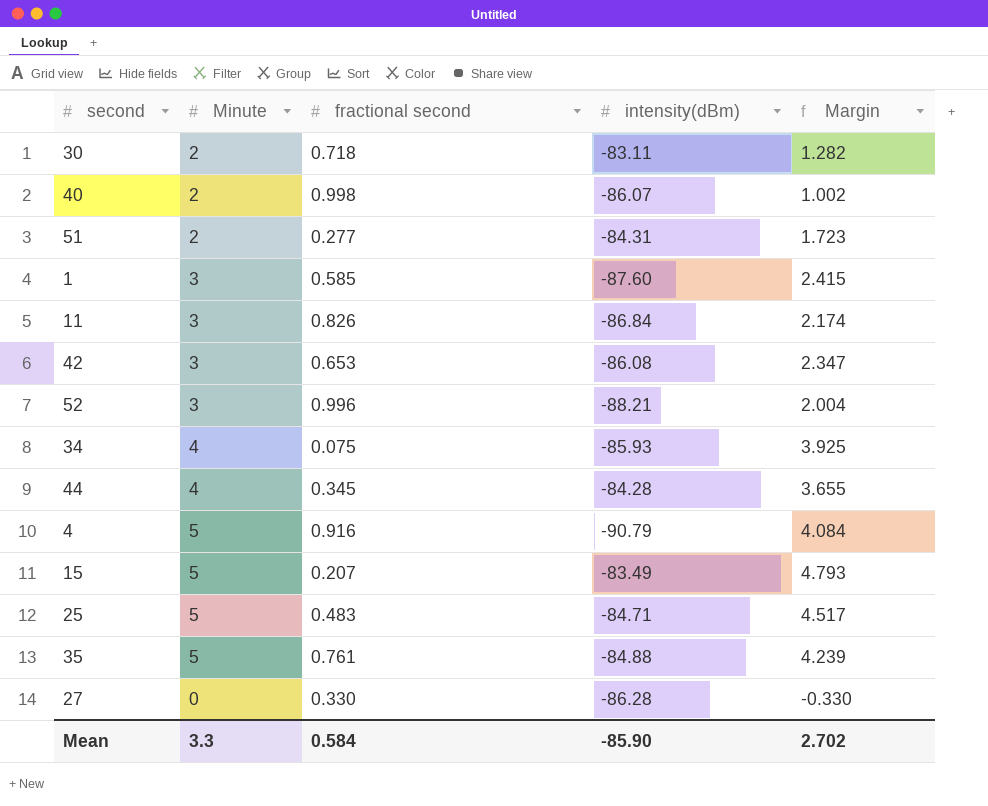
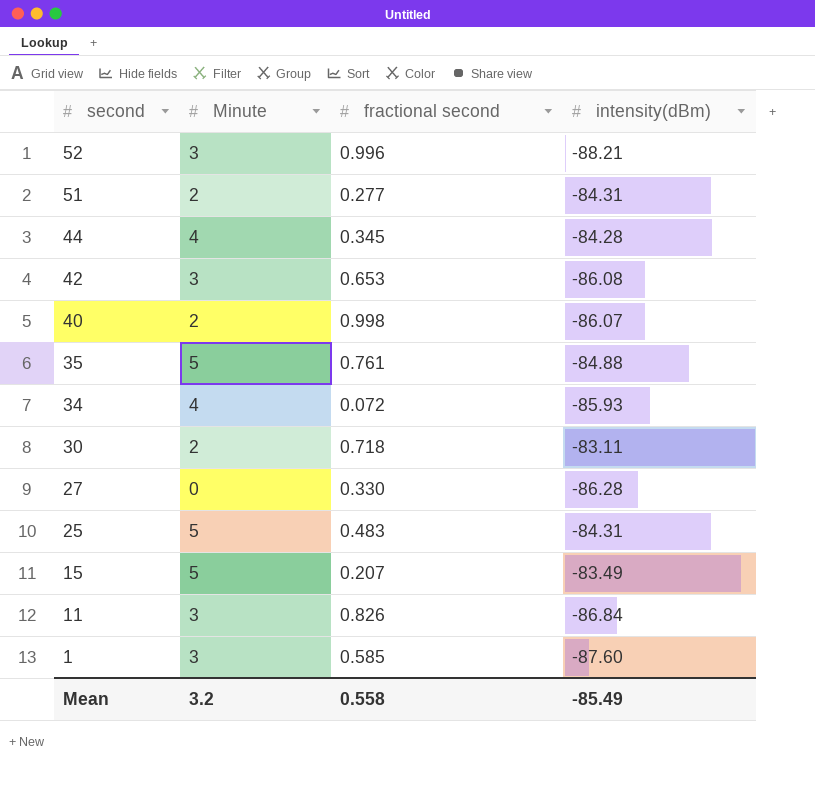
row order: none -> second descending
column Margin | formula: [Minute] - [fractional second] -> none
row 4: 5 | 0.916 | -90.79 | 4.084 -> none
34 | fractional second: 0.075 -> 0.072
25 | intensity(dBm): -84.71 -> -84.31
Mean | Minute: 3.3 -> 3.2
Mean | fractional second: 0.584 -> 0.558
Mean | intensity(dBm): -85.90 -> -85.49

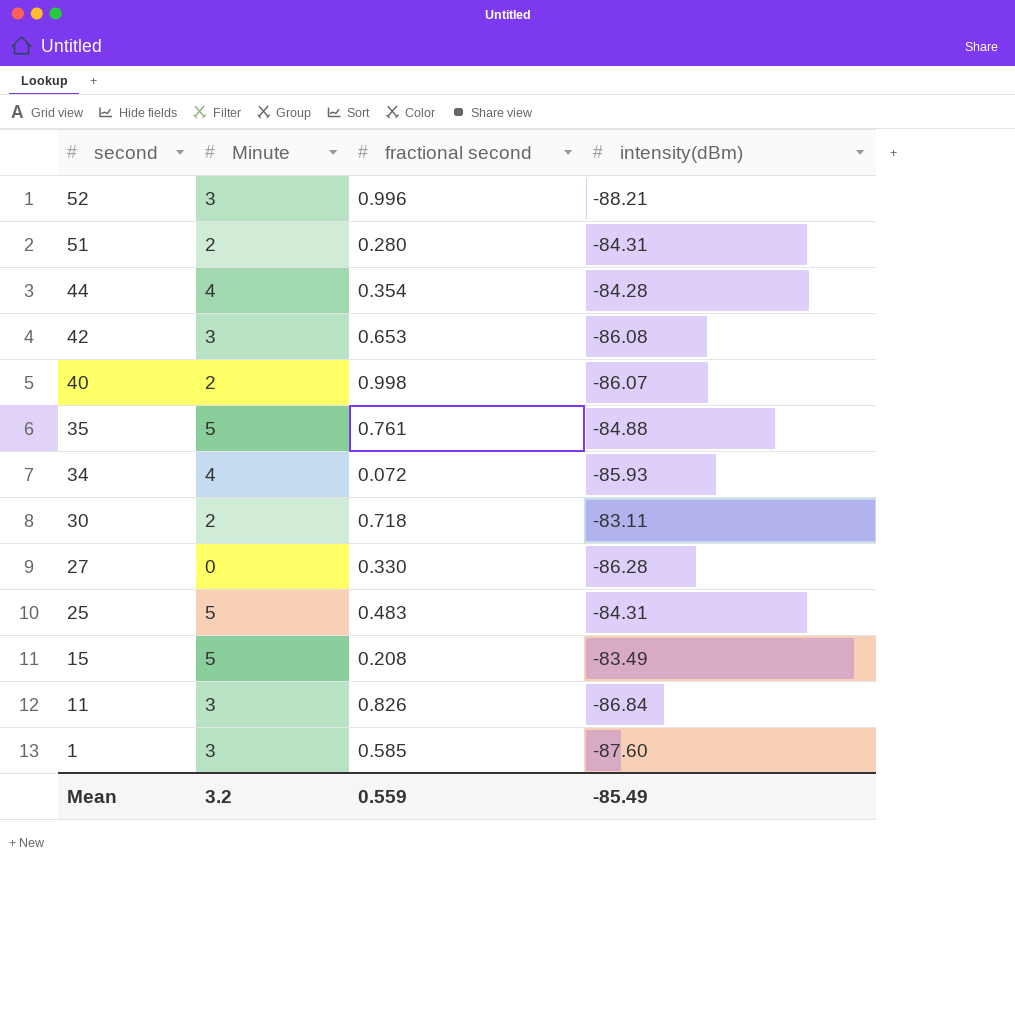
51 | fractional second: 0.277 -> 0.280
44 | fractional second: 0.345 -> 0.354
15 | fractional second: 0.207 -> 0.208
Mean | fractional second: 0.558 -> 0.559

